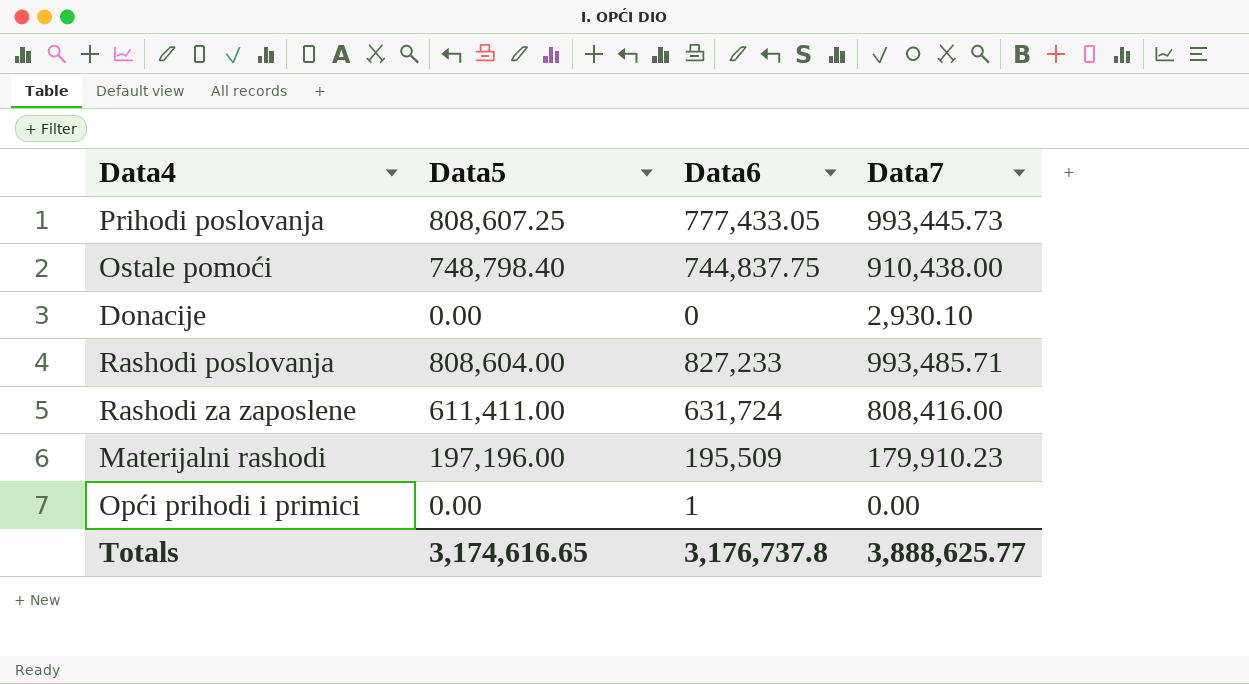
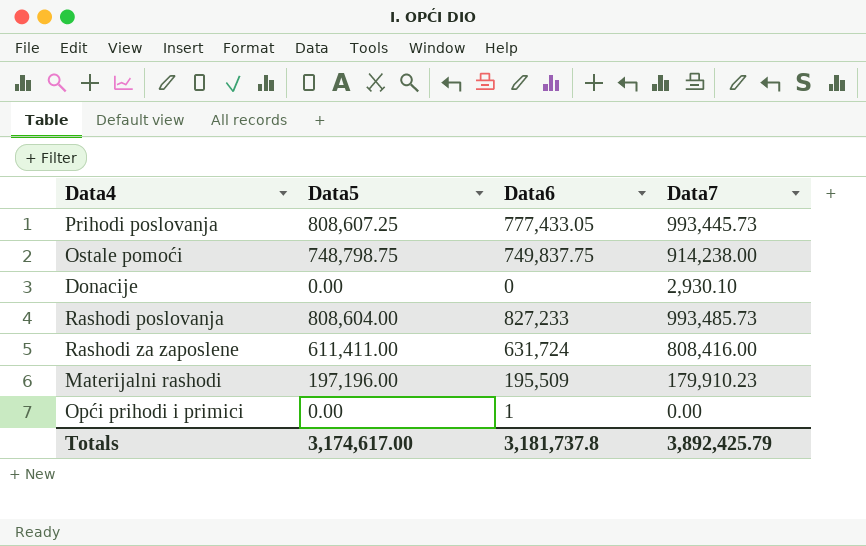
Ostale pomoći | Data5: 748,798.40 -> 748,798.75
Ostale pomoći | Data6: 744,837.75 -> 749,837.75
Ostale pomoći | Data7: 910,438.00 -> 914,238.00
Rashodi poslovanja | Data7: 993,485.71 -> 993,485.73
Totals | Data5: 3,174,616.65 -> 3,174,617.00
Totals | Data6: 3,176,737.8 -> 3,181,737.8
Totals | Data7: 3,888,625.77 -> 3,892,425.79

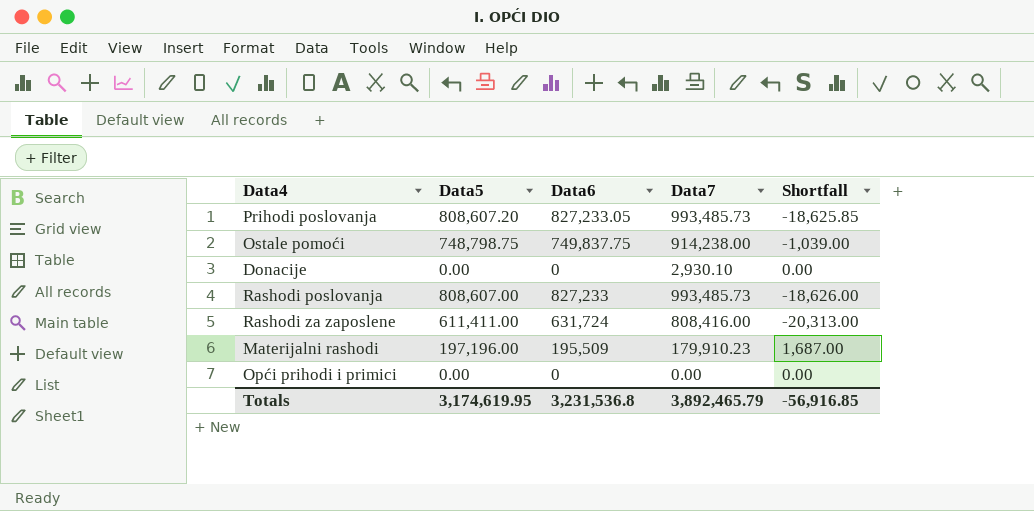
column Shortfall | formula: none -> [Data5] - [Data6]
Prihodi poslovanja | Data5: 808,607.25 -> 808,607.20
Prihodi poslovanja | Data6: 777,433.05 -> 827,233.05
Prihodi poslovanja | Data7: 993,445.73 -> 993,485.73
Rashodi poslovanja | Data5: 808,604.00 -> 808,607.00
Opći prihodi i primici | Data6: 1 -> 0
Totals | Data5: 3,174,617.00 -> 3,174,619.95
Totals | Data6: 3,181,737.8 -> 3,231,536.8
Totals | Data7: 3,892,425.79 -> 3,892,465.79

